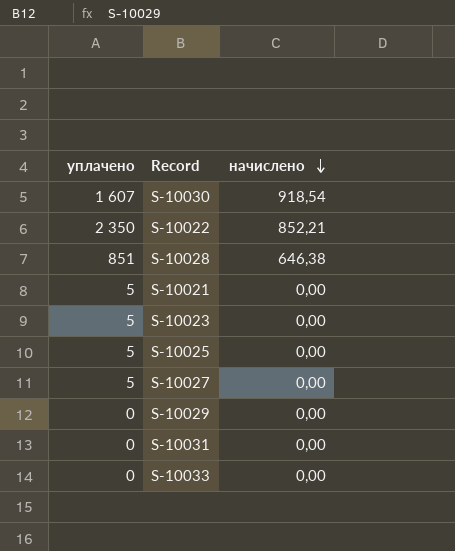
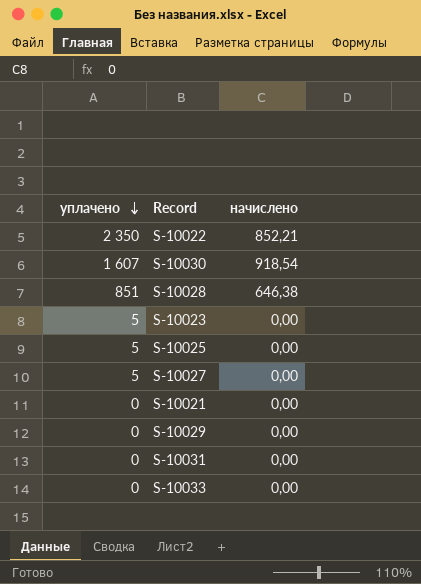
row order: начислено descending -> уплачено descending
S-10021 | уплачено: 5 -> 0

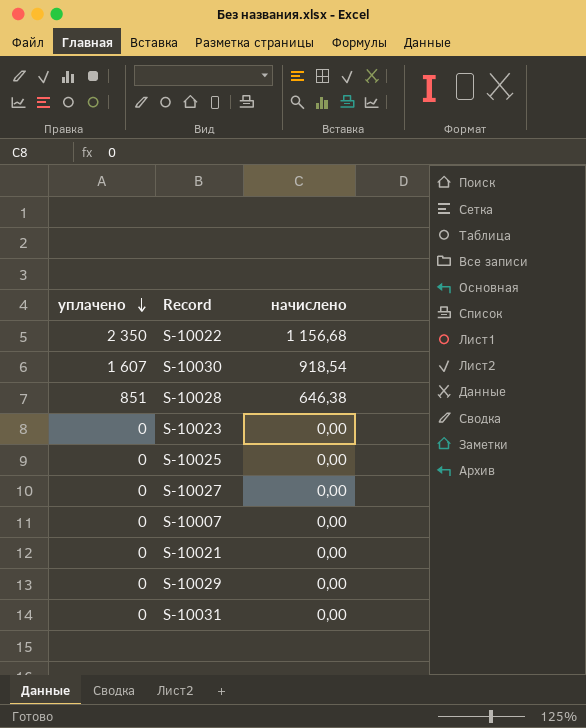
row S-10033: 0 | 0,00 -> none
S-10022 | начислено: 852,21 -> 1 156,68
S-10023 | уплачено: 5 -> 0
S-10025 | уплачено: 5 -> 0
S-10027 | уплачено: 5 -> 0
row S-10007: none -> 0 | 0,00

